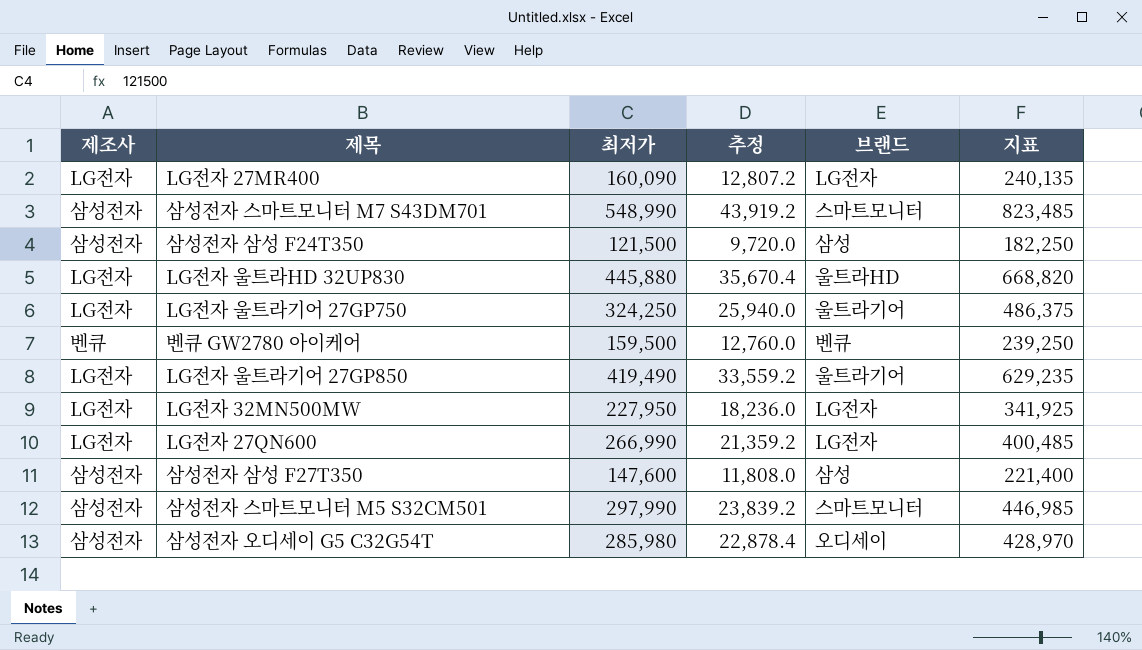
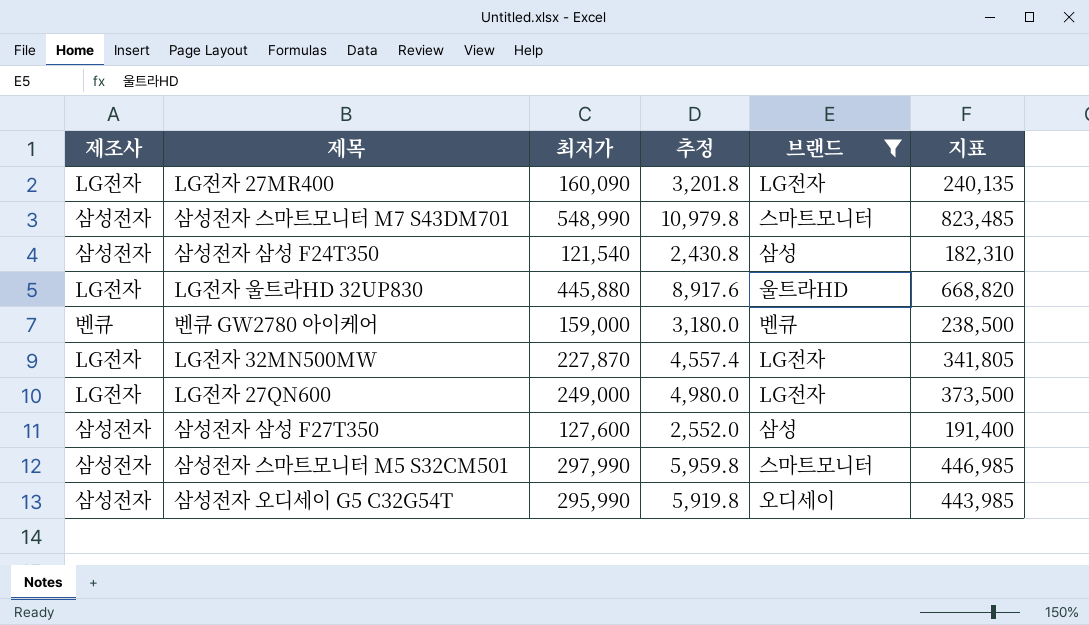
filter: none -> 브랜드 != 울트라기어
column 추정 | formula: [최저가] * 0.08 -> [최저가] * 0.02
삼성전자 삼성 F24T350 | 최저가: 121,500 -> 121,540
삼성전자 삼성 F24T350 | 지표: 182,250 -> 182,310
벤큐 GW2780 아이케어 | 최저가: 159,500 -> 159,000
벤큐 GW2780 아이케어 | 지표: 239,250 -> 238,500
LG전자 32MN500MW | 최저가: 227,950 -> 227,870
LG전자 32MN500MW | 지표: 341,925 -> 341,805
LG전자 27QN600 | 최저가: 266,990 -> 249,000
LG전자 27QN600 | 지표: 400,485 -> 373,500
삼성전자 삼성 F27T350 | 최저가: 147,600 -> 127,600
삼성전자 삼성 F27T350 | 지표: 221,400 -> 191,400
삼성전자 오디세이 G5 C32G54T | 최저가: 285,980 -> 295,990
삼성전자 오디세이 G5 C32G54T | 지표: 428,970 -> 443,985

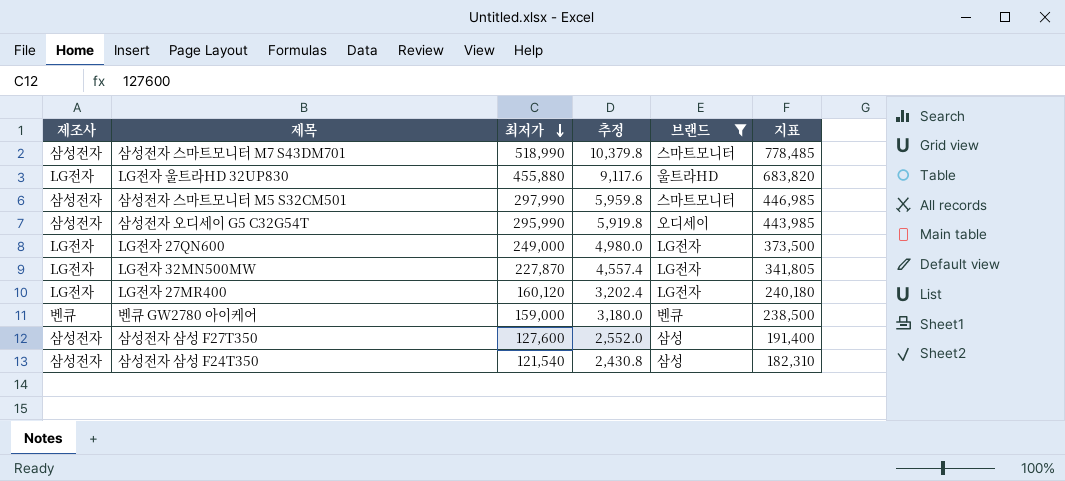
row order: none -> 최저가 descending
삼성전자 스마트모니터 M7 S43DM701 | 최저가: 548,990 -> 518,990
삼성전자 스마트모니터 M7 S43DM701 | 추정: 10,979.8 -> 10,379.8
삼성전자 스마트모니터 M7 S43DM701 | 지표: 823,485 -> 778,485
LG전자 울트라HD 32UP830 | 최저가: 445,880 -> 455,880
LG전자 울트라HD 32UP830 | 추정: 8,917.6 -> 9,117.6
LG전자 울트라HD 32UP830 | 지표: 668,820 -> 683,820
LG전자 27MR400 | 최저가: 160,090 -> 160,120
LG전자 27MR400 | 추정: 3,201.8 -> 3,202.4
LG전자 27MR400 | 지표: 240,135 -> 240,180

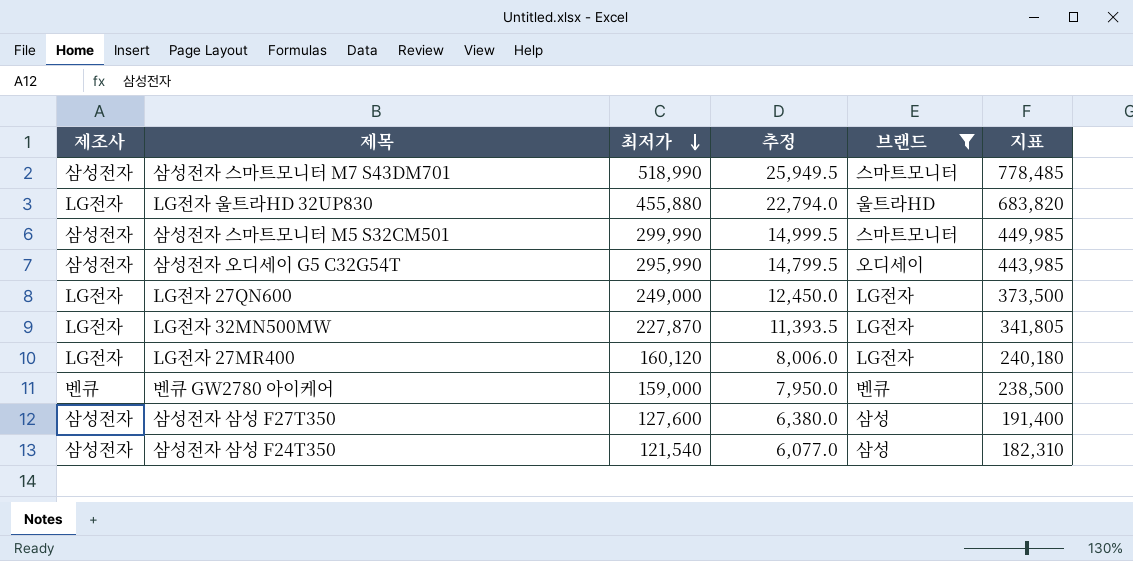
column 추정 | formula: [최저가] * 0.02 -> [최저가] * 0.05
삼성전자 스마트모니터 M5 S32CM501 | 최저가: 297,990 -> 299,990
삼성전자 스마트모니터 M5 S32CM501 | 지표: 446,985 -> 449,985

